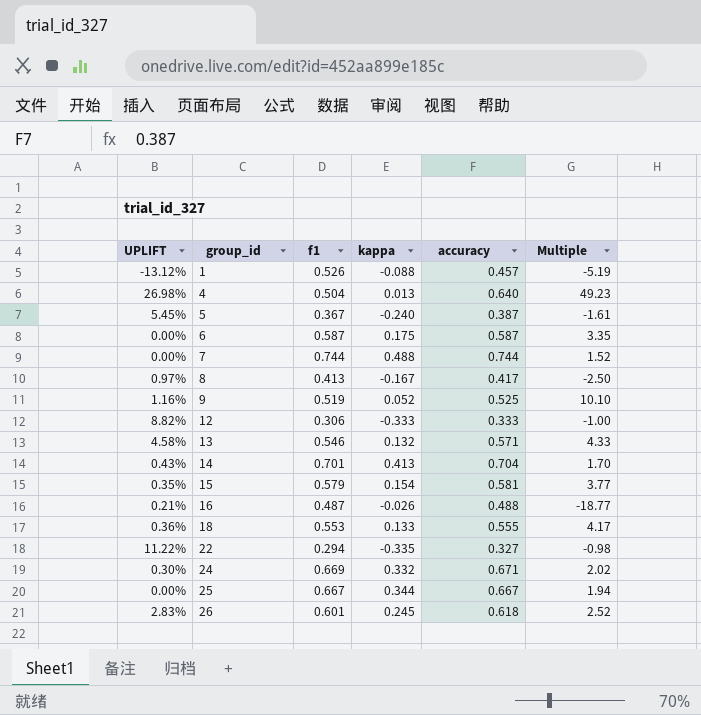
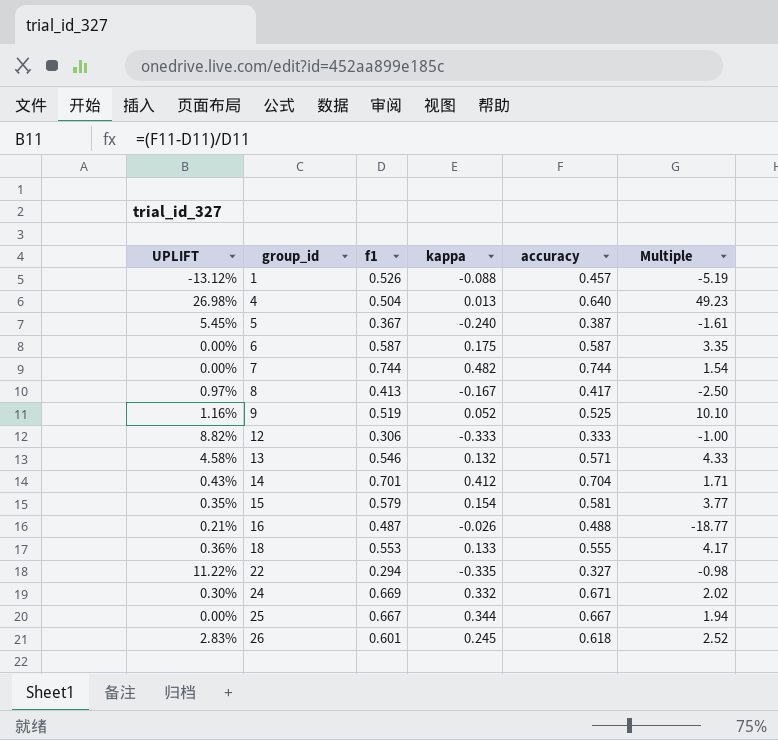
7 | kappa: 0.488 -> 0.482
7 | Multiple: 1.52 -> 1.54
14 | kappa: 0.413 -> 0.412
14 | Multiple: 1.70 -> 1.71

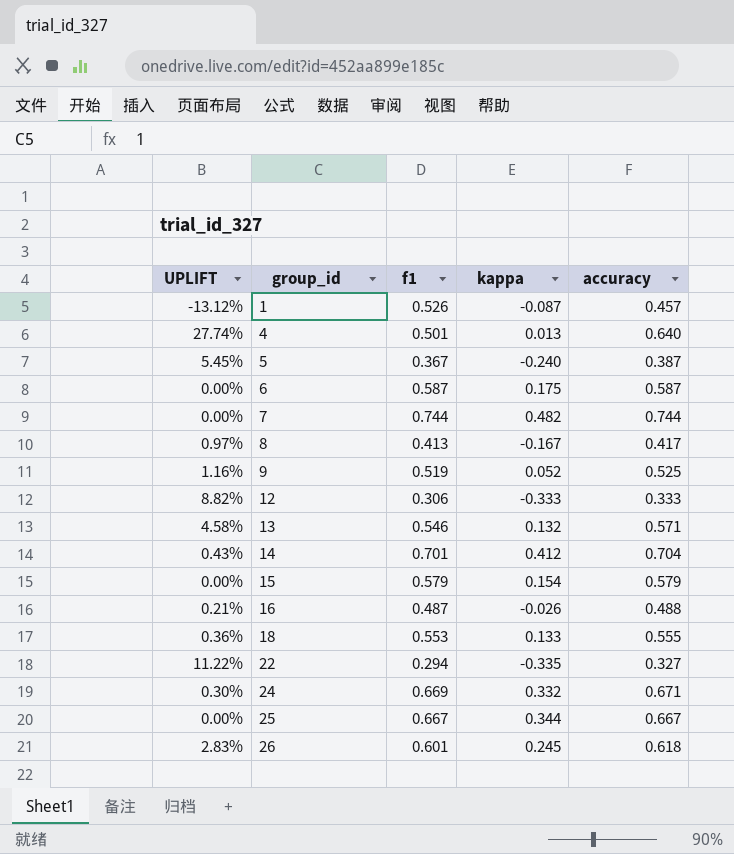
column Multiple | formula: [accuracy] / [kappa] -> none
1 | kappa: -0.088 -> -0.087
4 | UPLIFT: 26.98% -> 27.74%
4 | f1: 0.504 -> 0.501
15 | UPLIFT: 0.35% -> 0.00%
15 | accuracy: 0.581 -> 0.579

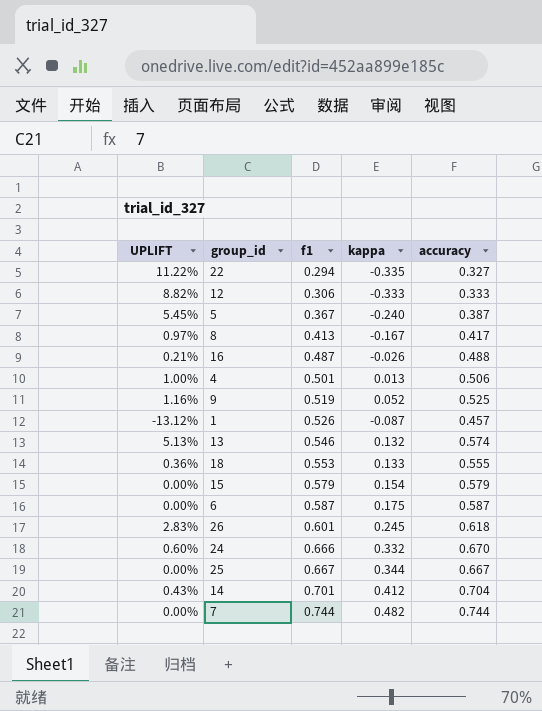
row order: group_id ascending -> f1 ascending
4 | UPLIFT: 27.74% -> 1.00%
4 | accuracy: 0.640 -> 0.506
13 | UPLIFT: 4.58% -> 5.13%
13 | accuracy: 0.571 -> 0.574
24 | UPLIFT: 0.30% -> 0.60%
24 | f1: 0.669 -> 0.666
24 | accuracy: 0.671 -> 0.670

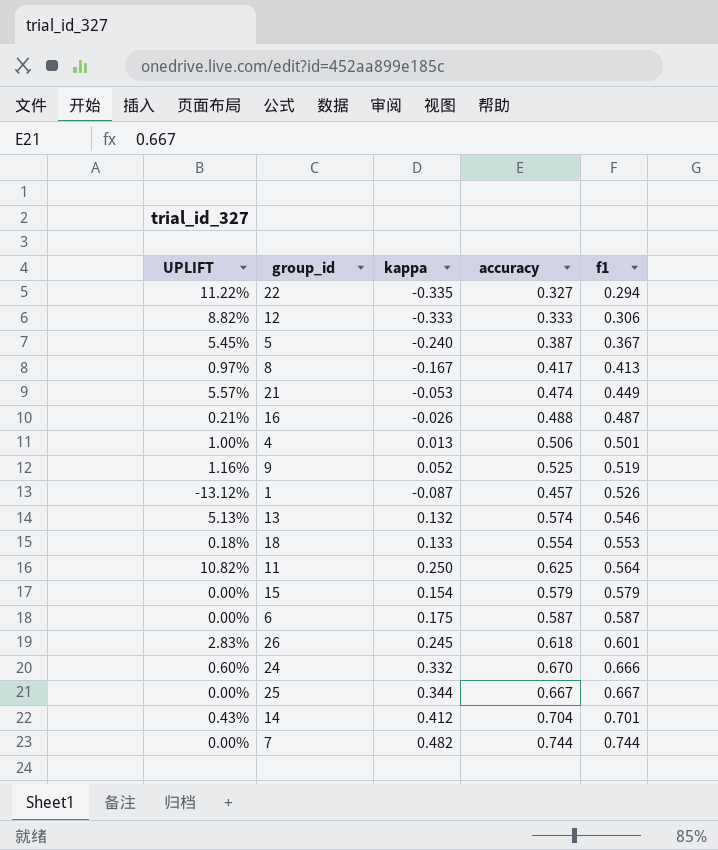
column f1 | position: 3 -> 5
row 21: none -> 5.57% | -0.053 | 0.474 | 0.449
18 | UPLIFT: 0.36% -> 0.18%
18 | accuracy: 0.555 -> 0.554
row 11: none -> 10.82% | 0.250 | 0.625 | 0.564

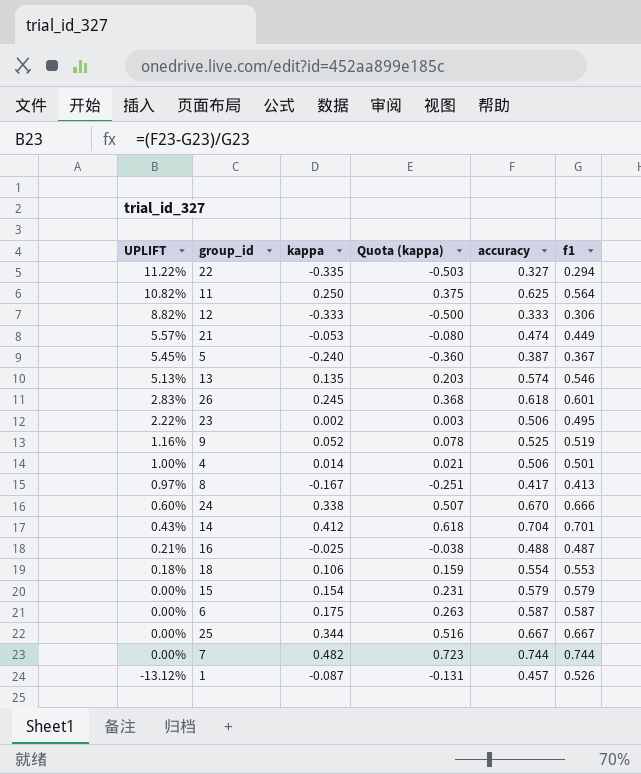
row order: f1 ascending -> UPLIFT descending
column Quota (kappa) | formula: none -> [kappa] * 1.5
13 | kappa: 0.132 -> 0.135
row 23: none -> 2.22% | 0.002 | 0.003 | 0.506 | 0.495
4 | kappa: 0.013 -> 0.014
24 | kappa: 0.332 -> 0.338
16 | kappa: -0.026 -> -0.025
18 | kappa: 0.133 -> 0.106

